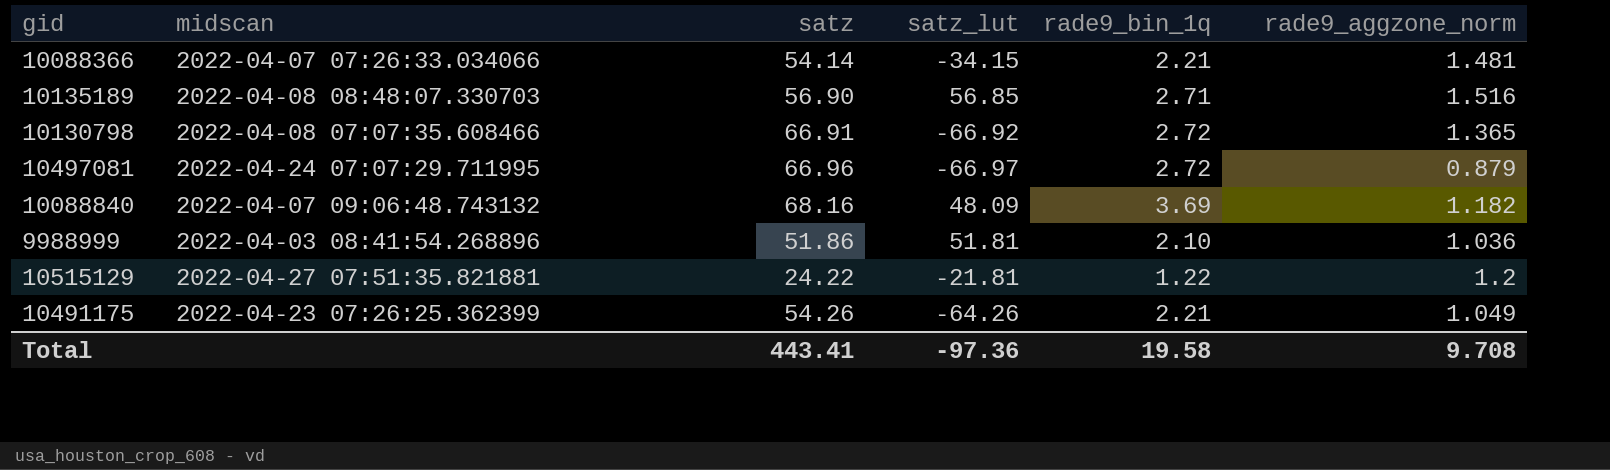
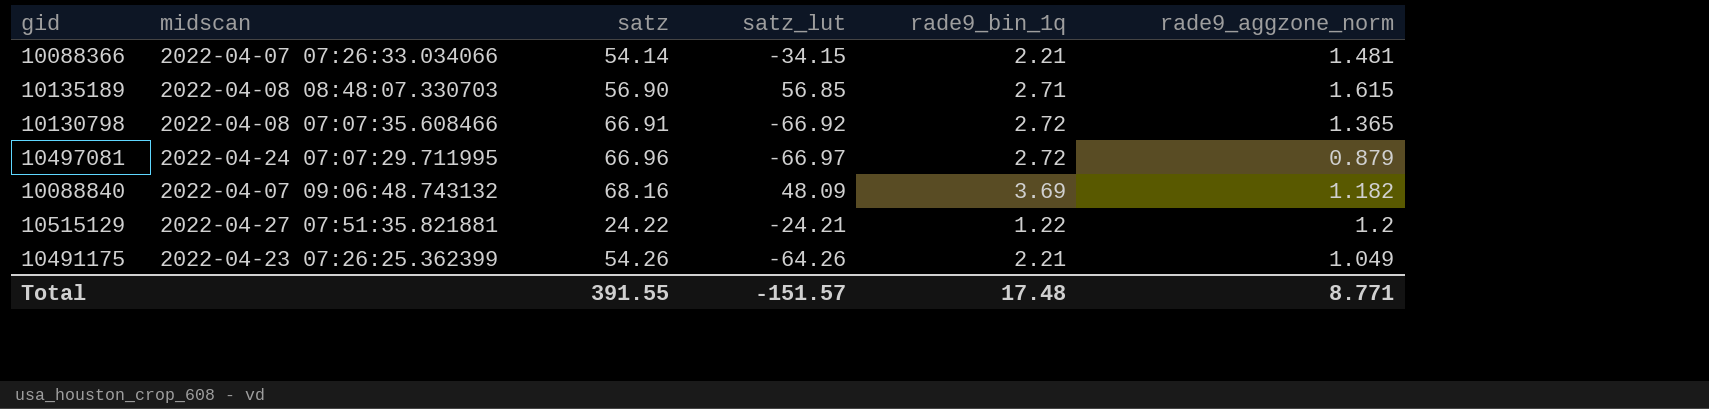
row 9988999: 2022-04-03 08:41:54.268896 | 51.86 | 51.81 | 2.10 | 1.036 -> none
10135189 | rade9_aggzone_norm: 1.516 -> 1.615
10515129 | satz_lut: -21.81 -> -24.21
Total | satz: 443.41 -> 391.55
Total | satz_lut: -97.36 -> -151.57
Total | rade9_bin_1q: 19.58 -> 17.48
Total | rade9_aggzone_norm: 9.708 -> 8.771

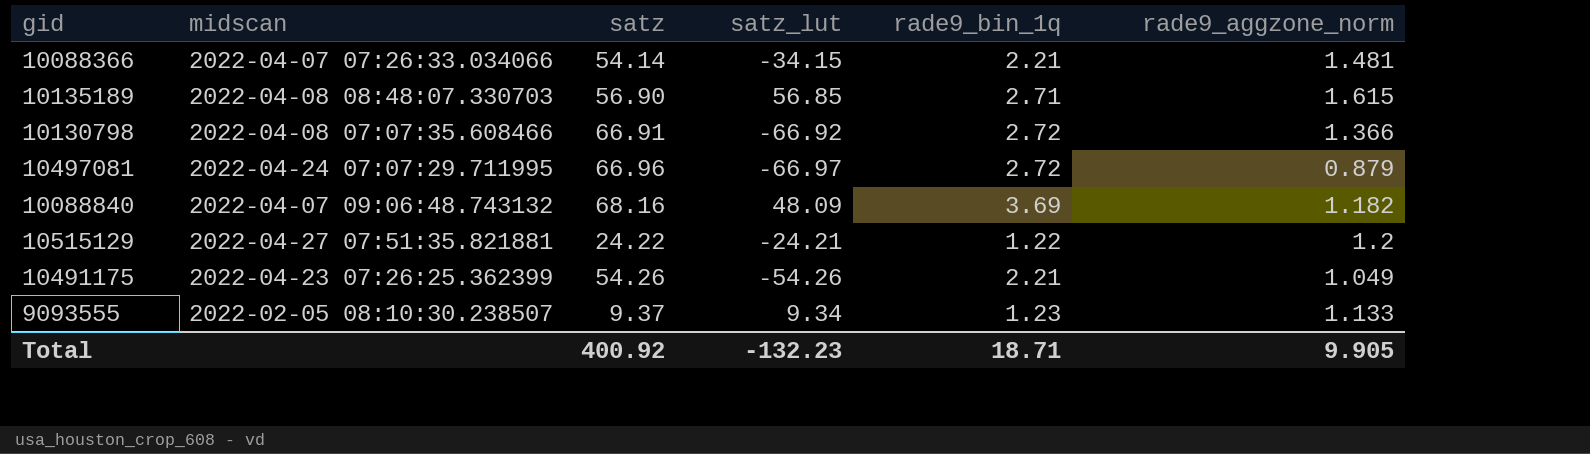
10130798 | rade9_aggzone_norm: 1.365 -> 1.366
10491175 | satz_lut: -64.26 -> -54.26
row 9093555: none -> 2022-02-05 08:10:30.238507 | 9.37 | 9.34 | 1.23 | 1.133
Total | satz: 391.55 -> 400.92
Total | satz_lut: -151.57 -> -132.23
Total | rade9_bin_1q: 17.48 -> 18.71
Total | rade9_aggzone_norm: 8.771 -> 9.905

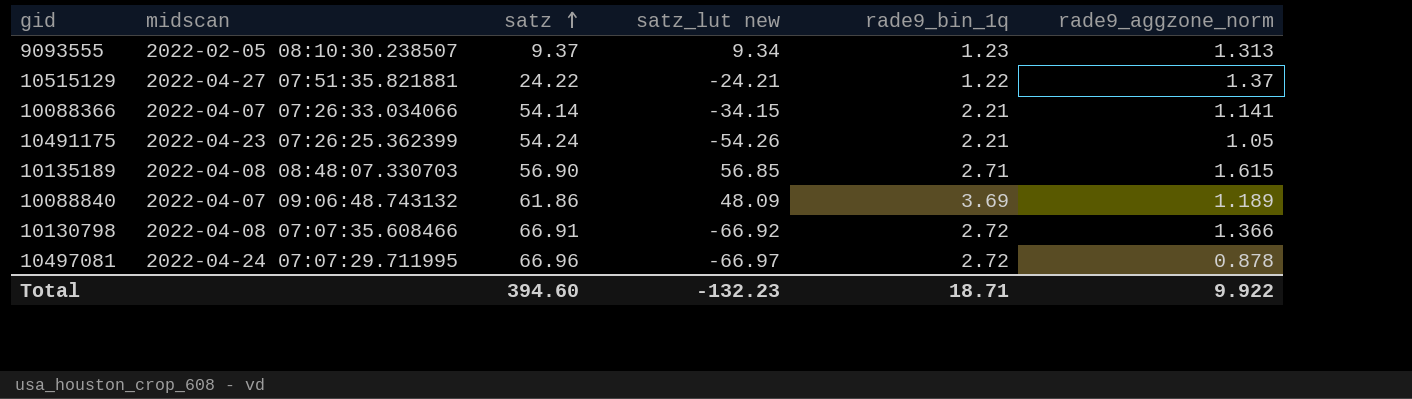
row order: none -> satz ascending
column name: satz_lut -> satz_lut new
9093555 | rade9_aggzone_norm: 1.133 -> 1.313
10515129 | rade9_aggzone_norm: 1.2 -> 1.37
10088366 | rade9_aggzone_norm: 1.481 -> 1.141
10491175 | satz: 54.26 -> 54.24
10491175 | rade9_aggzone_norm: 1.049 -> 1.05
10088840 | satz: 68.16 -> 61.86
10088840 | rade9_aggzone_norm: 1.182 -> 1.189
10497081 | rade9_aggzone_norm: 0.879 -> 0.878
Total | satz: 400.92 -> 394.60
Total | rade9_aggzone_norm: 9.905 -> 9.922

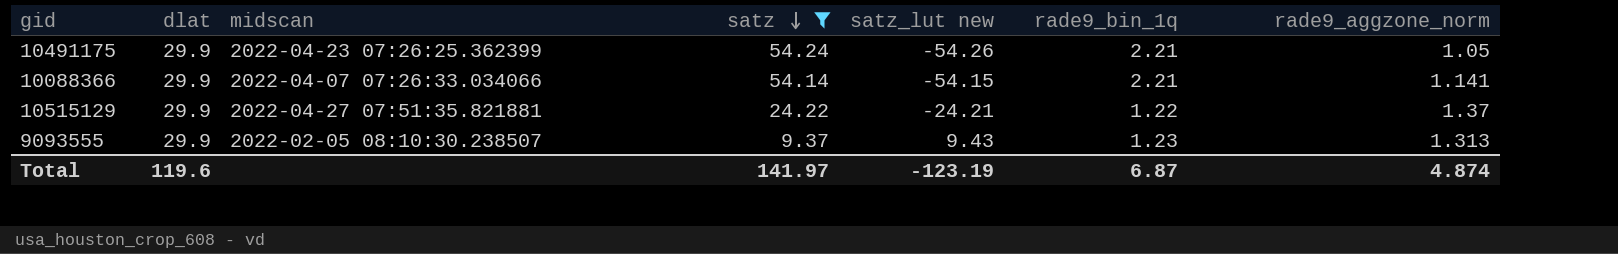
filter: none -> satz <= 54.24
row order: satz ascending -> satz descending
column dlat | position: none -> 2
10088366 | satz_lut new: -34.15 -> -54.15
9093555 | satz_lut new: 9.34 -> 9.43
Total | satz: 394.60 -> 141.97
Total | satz_lut new: -132.23 -> -123.19
Total | rade9_bin_1q: 18.71 -> 6.87
Total | rade9_aggzone_norm: 9.922 -> 4.874

